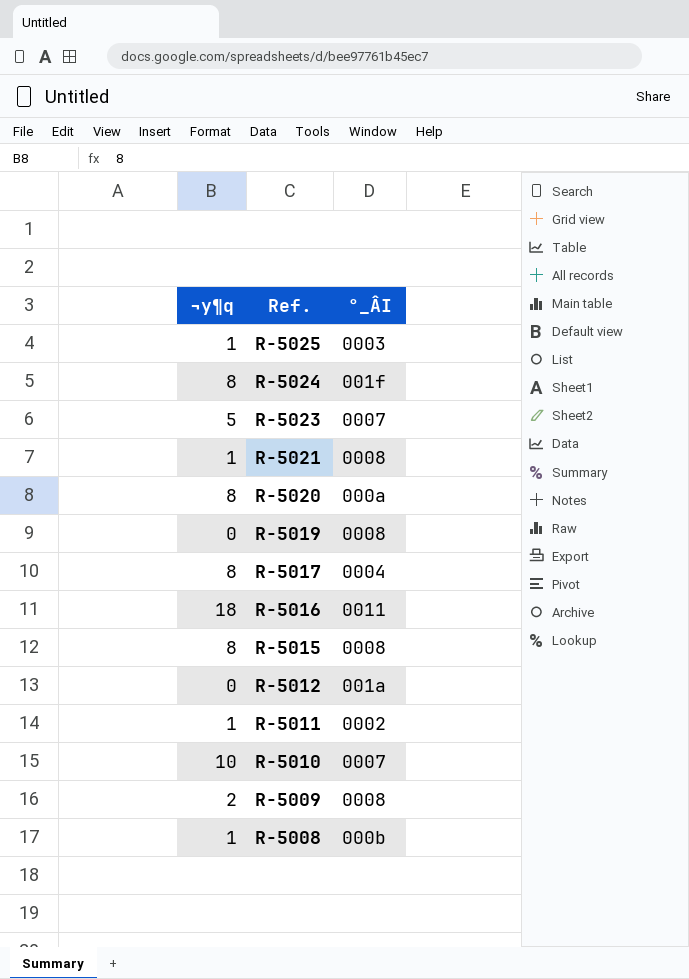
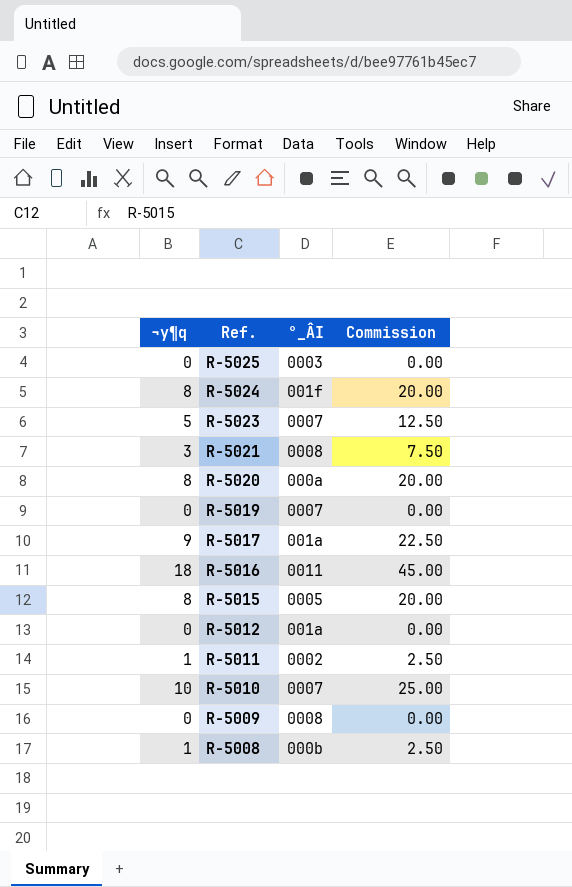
column Commission | formula: none -> [¬y¶q] * 2.5
R-5025 | ¬y¶q: 1 -> 0
R-5021 | ¬y¶q: 1 -> 3
R-5019 | °_ÂI: 0008 -> 0007
R-5017 | ¬y¶q: 8 -> 9
R-5017 | °_ÂI: 0004 -> 001a
R-5015 | °_ÂI: 0008 -> 0005
R-5009 | ¬y¶q: 2 -> 0

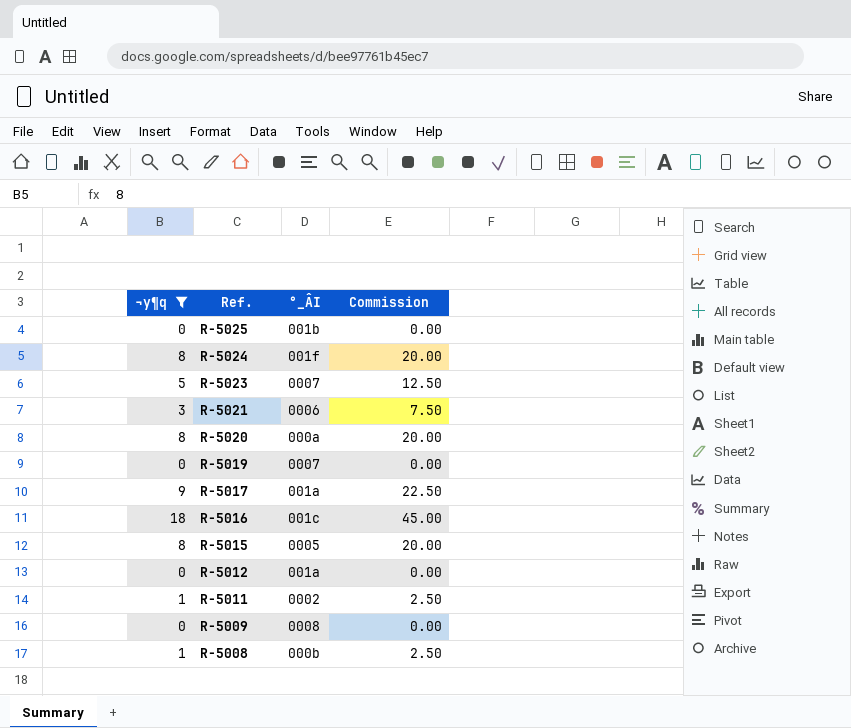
filter: none -> ¬y¶q != 10
R-5025 | °_ÂI: 0003 -> 001b
R-5021 | °_ÂI: 0008 -> 0006
R-5016 | °_ÂI: 0011 -> 001c

